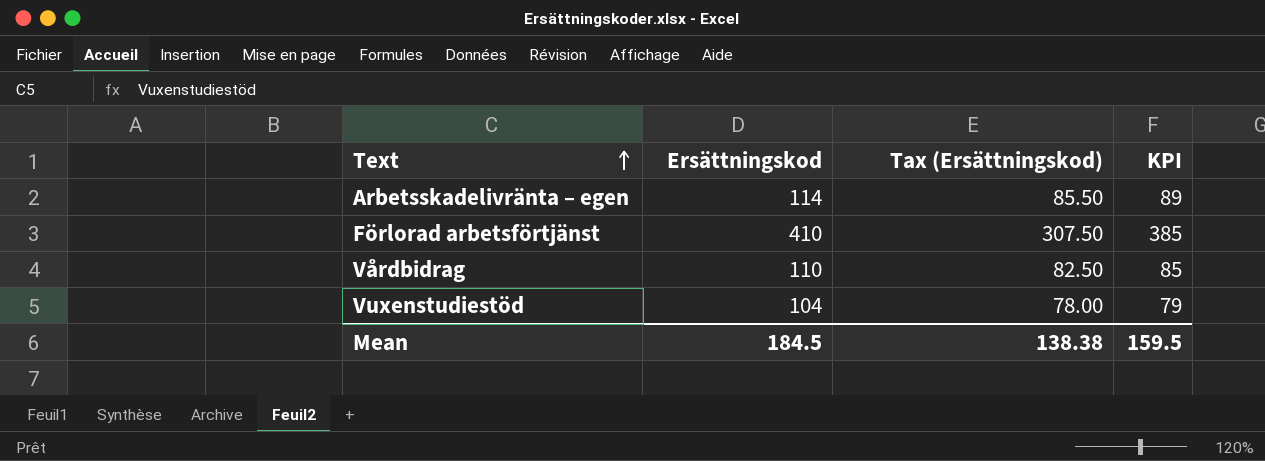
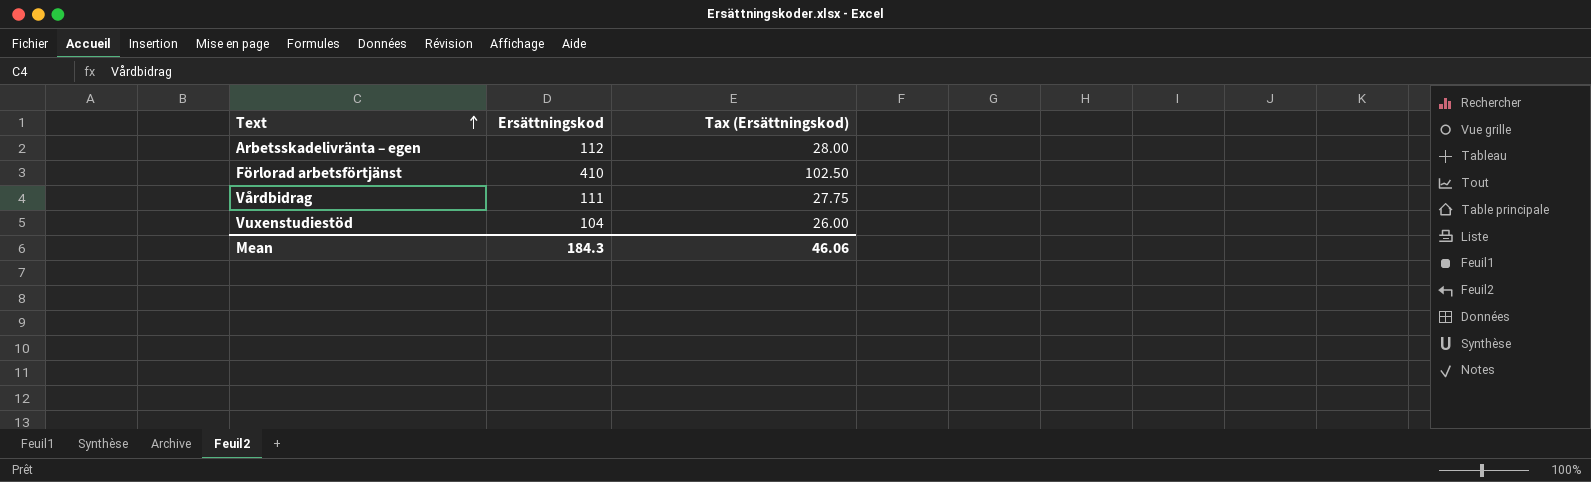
column KPI | formula: [Ersättningskod] - 25 -> none
column Tax (Ersättningskod) | formula: [Ersättningskod] * 0.75 -> [Ersättningskod] * 0.25
Arbetsskadelivränta – egen | Ersättningskod: 114 -> 112
Vårdbidrag | Ersättningskod: 110 -> 111
Mean | Ersättningskod: 184.5 -> 184.3
Mean | Tax (Ersättningskod): 138.38 -> 46.06

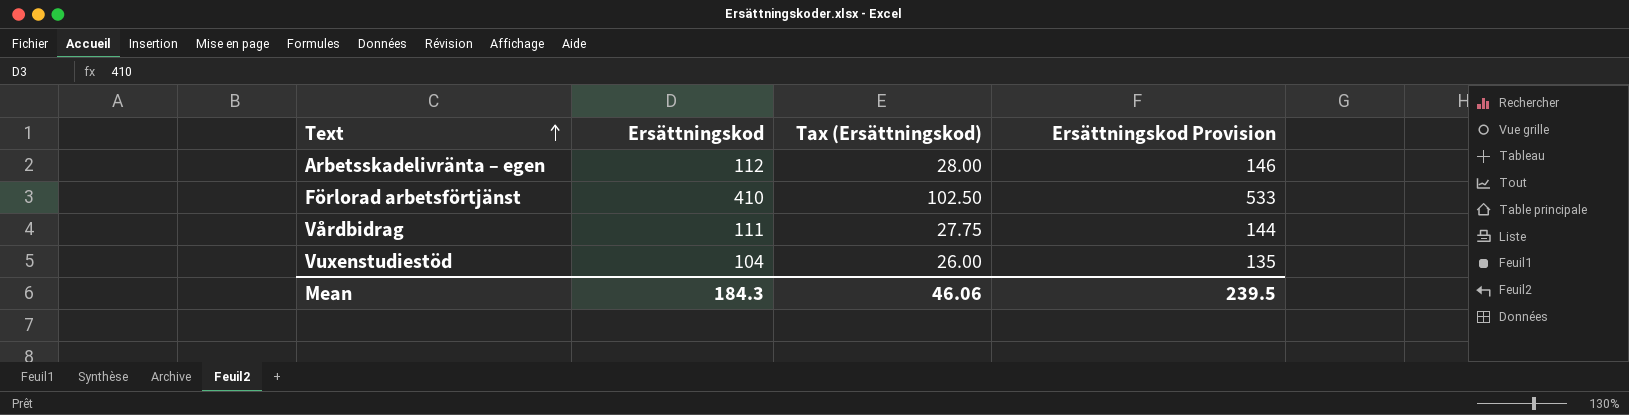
column Ersättningskod Provision | formula: none -> [Ersättningskod] * 1.3

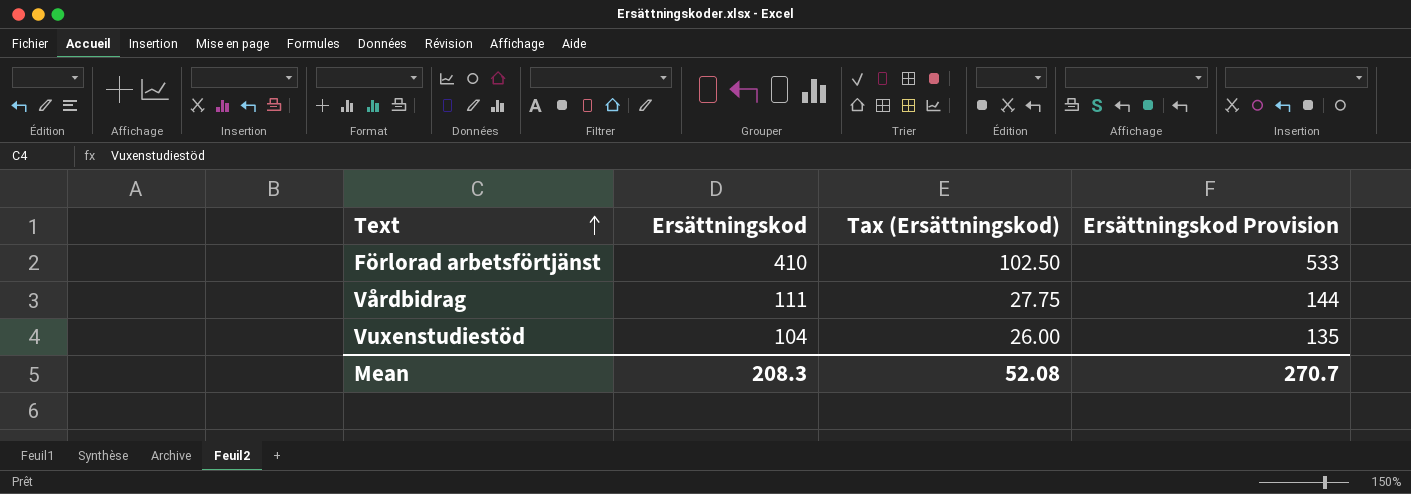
row Arbetsskadelivränta – egen: 112 | 28.00 | 146 -> none
Mean | Ersättningskod: 184.3 -> 208.3
Mean | Tax (Ersättningskod): 46.06 -> 52.08
Mean | Ersättningskod Provision: 239.5 -> 270.7

